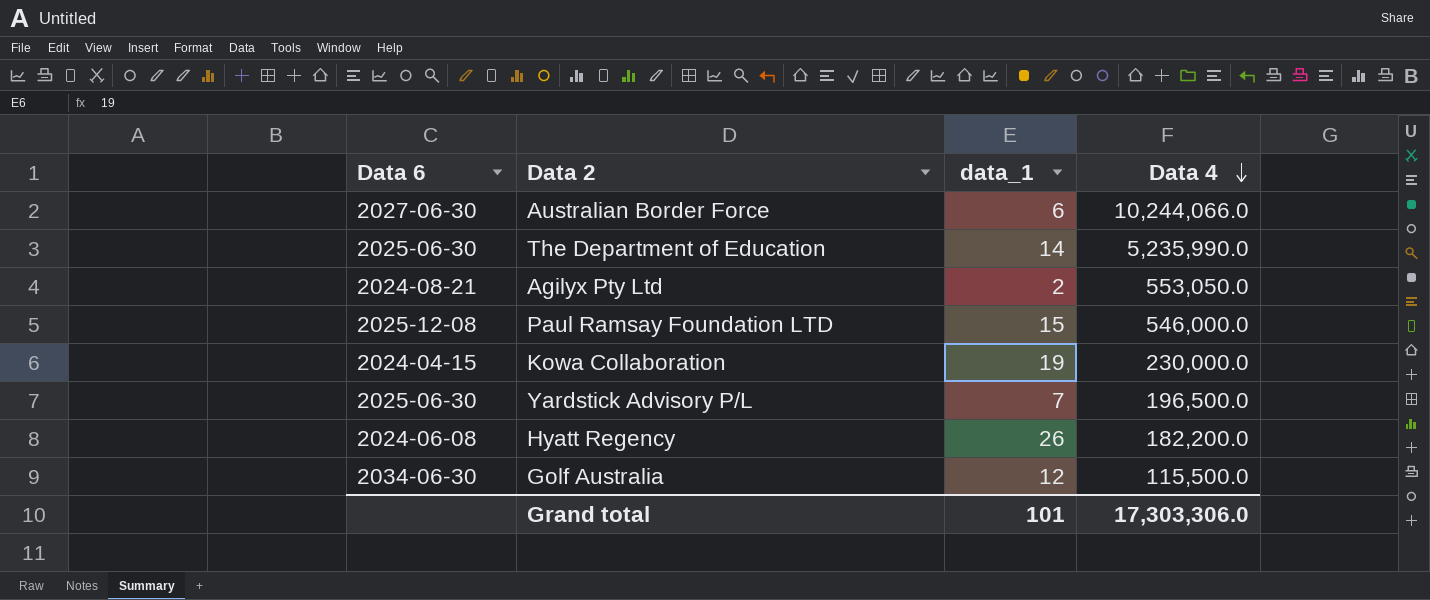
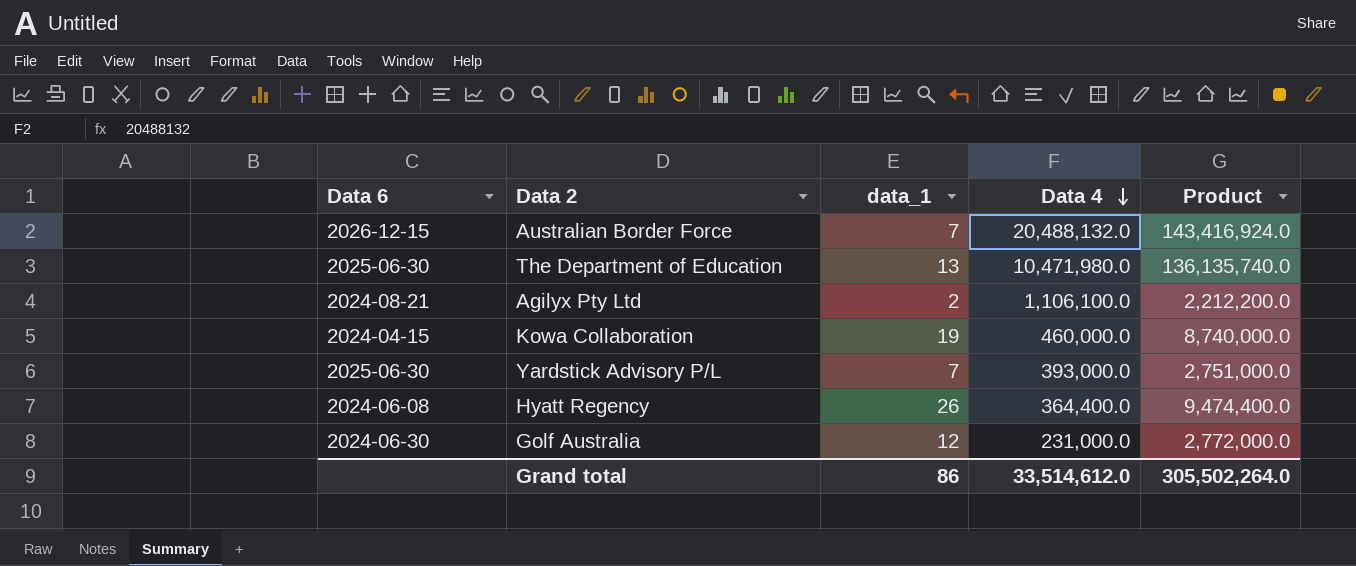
column Product | formula: none -> [data_1] * [Data 4]
row Paul Ramsay Foundation LTD: 2025-12-08 | 15 | 546,000.0 -> none
Australian Border Force | Data 6: 2027-06-30 -> 2026-12-15
Australian Border Force | data_1: 6 -> 7
Australian Border Force | Data 4: 10,244,066.0 -> 20,488,132.0
The Department of Education | data_1: 14 -> 13
The Department of Education | Data 4: 5,235,990.0 -> 10,471,980.0
Agilyx Pty Ltd | Data 4: 553,050.0 -> 1,106,100.0
Kowa Collaboration | Data 4: 230,000.0 -> 460,000.0
Yardstick Advisory P/L | Data 4: 196,500.0 -> 393,000.0
Hyatt Regency | Data 4: 182,200.0 -> 364,400.0
Golf Australia | Data 6: 2034-06-30 -> 2024-06-30
Golf Australia | Data 4: 115,500.0 -> 231,000.0
Grand total | data_1: 101 -> 86
Grand total | Data 4: 17,303,306.0 -> 33,514,612.0

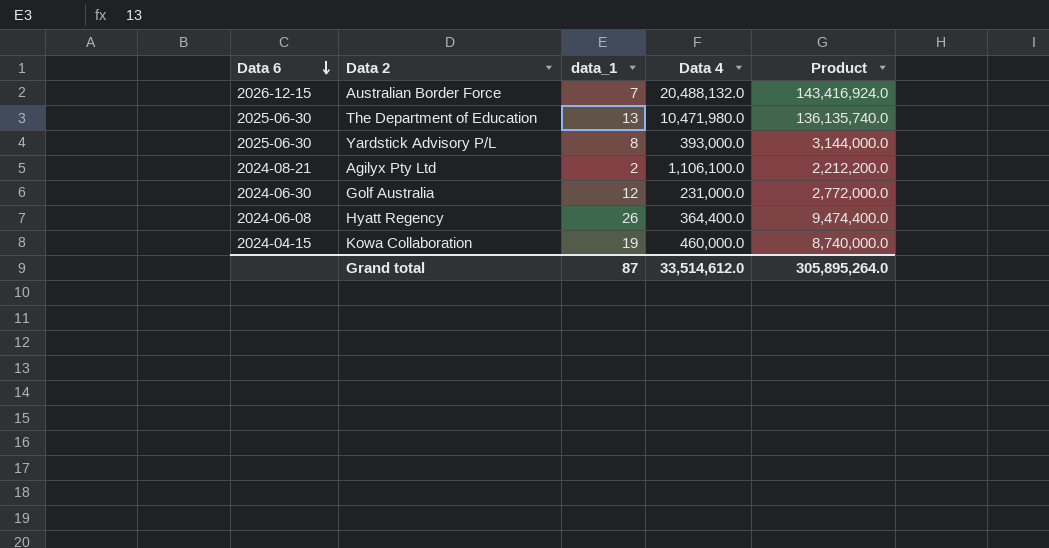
row order: Data 4 descending -> Data 6 descending
Yardstick Advisory P/L | data_1: 7 -> 8
Yardstick Advisory P/L | Product: 2,751,000.0 -> 3,144,000.0
Grand total | data_1: 86 -> 87
Grand total | Product: 305,502,264.0 -> 305,895,264.0

